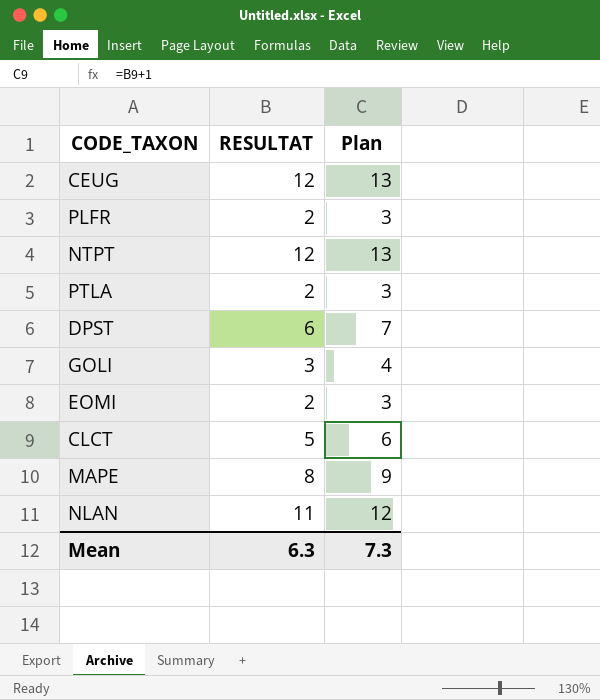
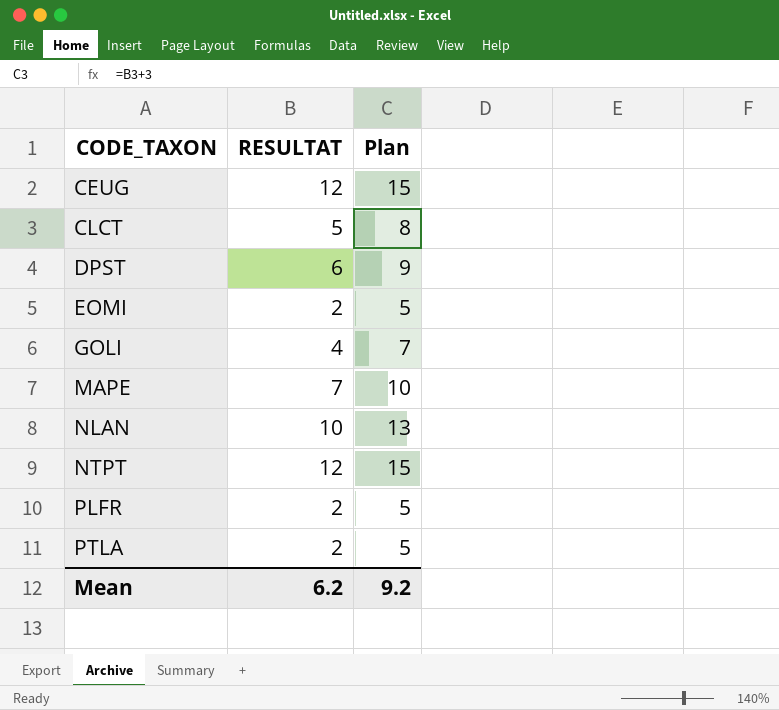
row order: none -> CODE_TAXON ascending
column Plan | formula: [RESULTAT] + 1 -> [RESULTAT] + 3
GOLI | RESULTAT: 3 -> 4
MAPE | RESULTAT: 8 -> 7
NLAN | RESULTAT: 11 -> 10
Mean | RESULTAT: 6.3 -> 6.2
Mean | Plan: 7.3 -> 9.2

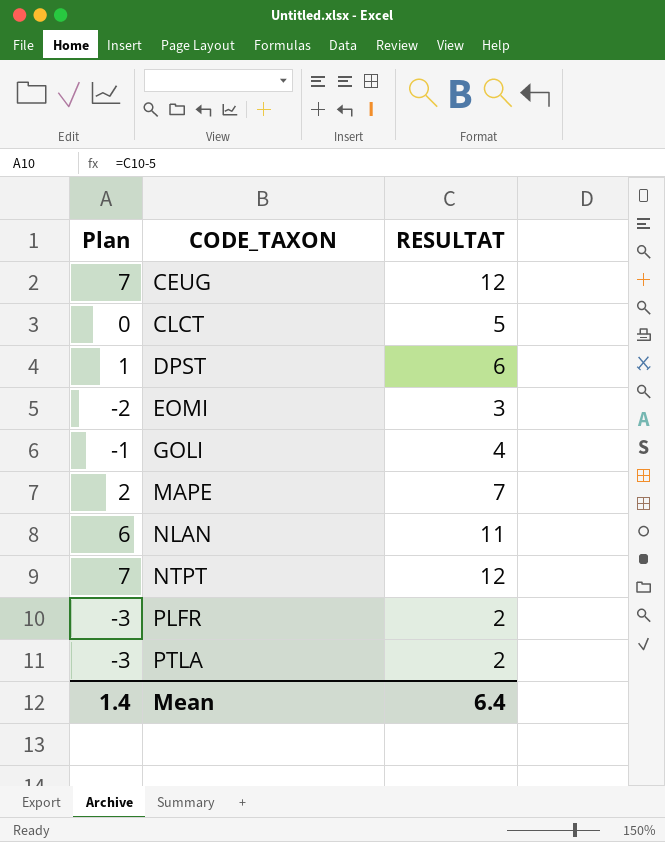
column Plan | formula: [RESULTAT] + 3 -> [RESULTAT] - 5
column Plan | position: 3 -> 1
EOMI | RESULTAT: 2 -> 3
NLAN | RESULTAT: 10 -> 11
Mean | Plan: 9.2 -> 1.4
Mean | RESULTAT: 6.2 -> 6.4

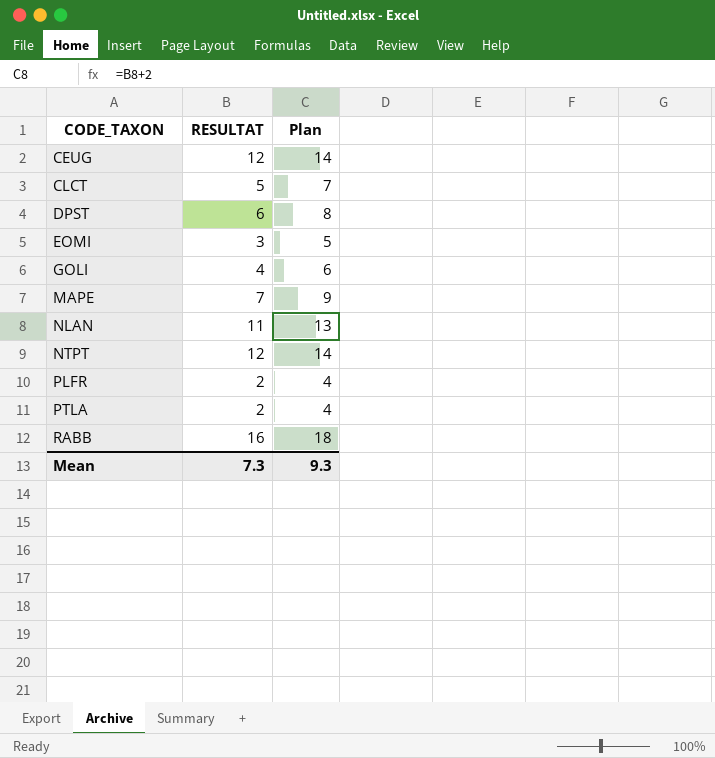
column Plan | formula: [RESULTAT] - 5 -> [RESULTAT] + 2
column Plan | position: 1 -> 3
row RABB: none -> 16 | 18
Mean | RESULTAT: 6.4 -> 7.3
Mean | Plan: 1.4 -> 9.3

